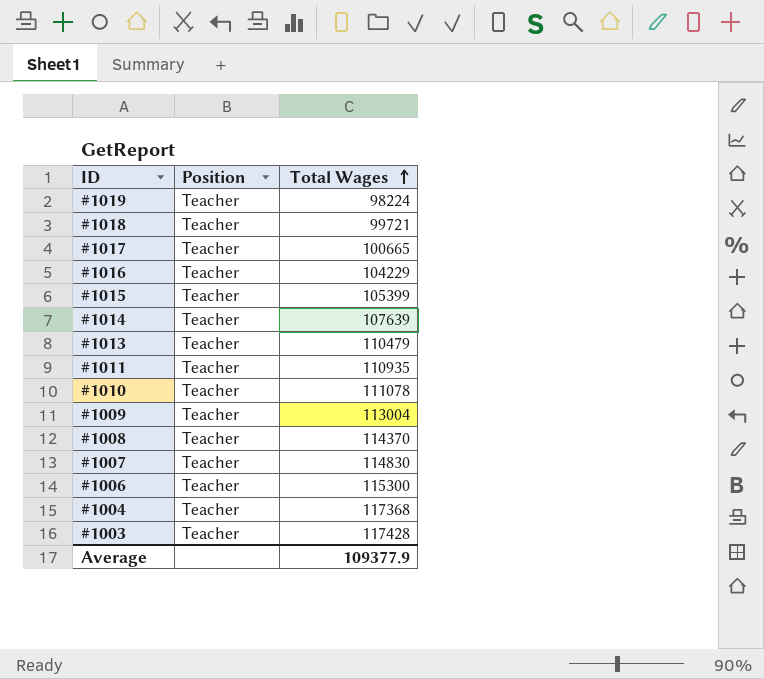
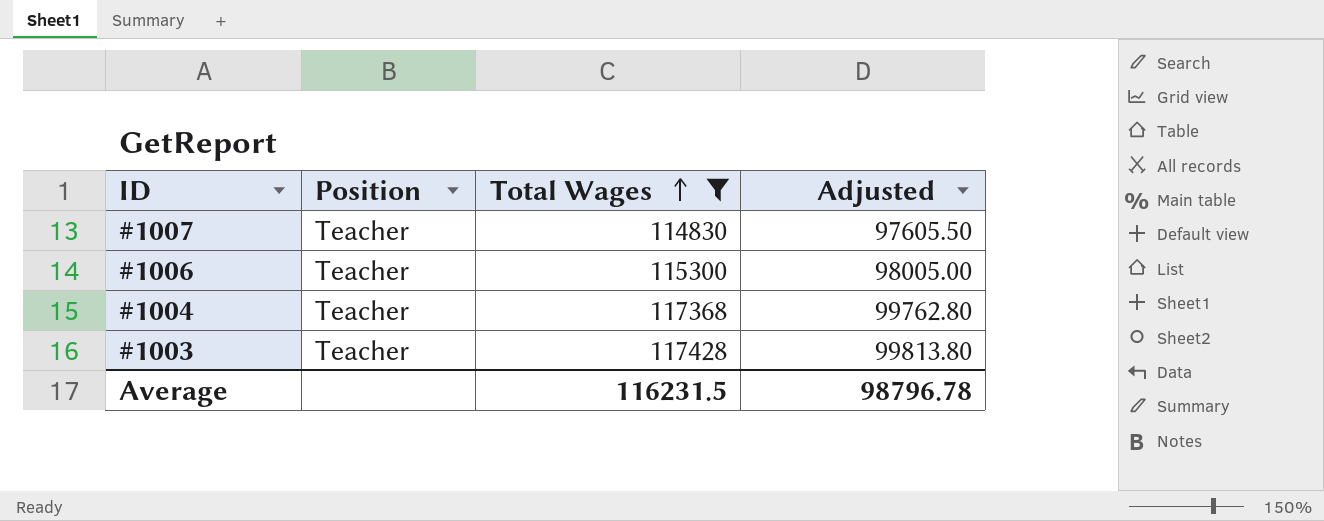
filter: none -> Total Wages >= 114830
column Adjusted | formula: none -> [Total Wages] * 0.85
Average | Total Wages: 109377.9 -> 116231.5

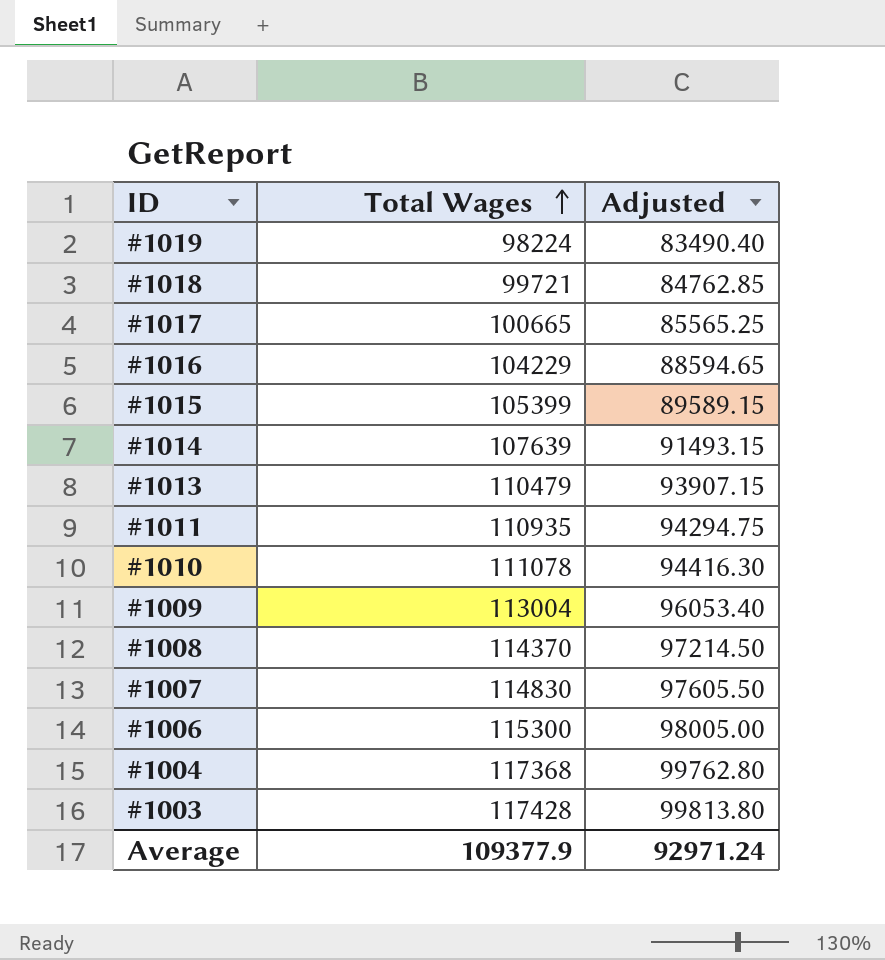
filter: Total Wages >= 114830 -> none
column Position | position: 2 -> none
Average | Total Wages: 116231.5 -> 109377.9
Average | Adjusted: 98796.78 -> 92971.24

